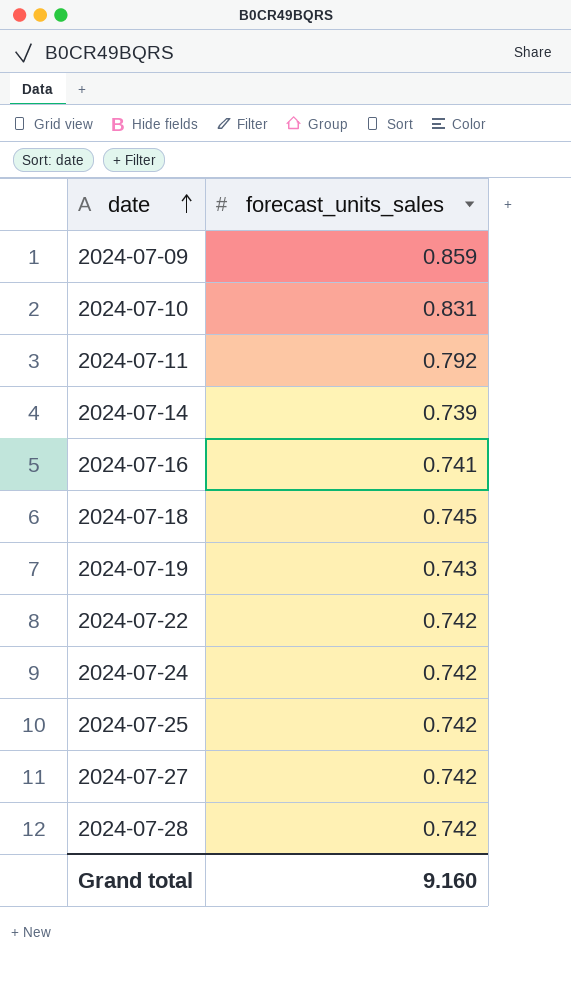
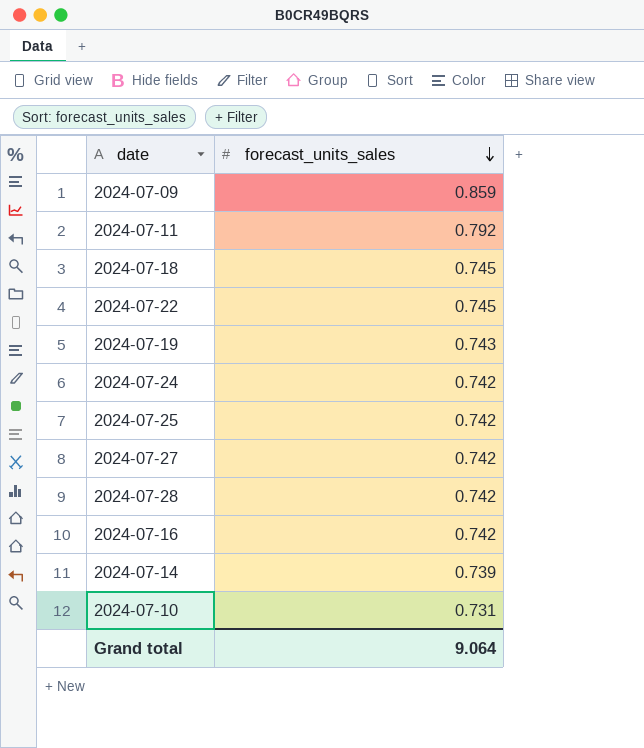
row order: date ascending -> forecast_units_sales descending
2024-07-22 | forecast_units_sales: 0.742 -> 0.745
2024-07-16 | forecast_units_sales: 0.741 -> 0.742
2024-07-10 | forecast_units_sales: 0.831 -> 0.731
Grand total | forecast_units_sales: 9.160 -> 9.064

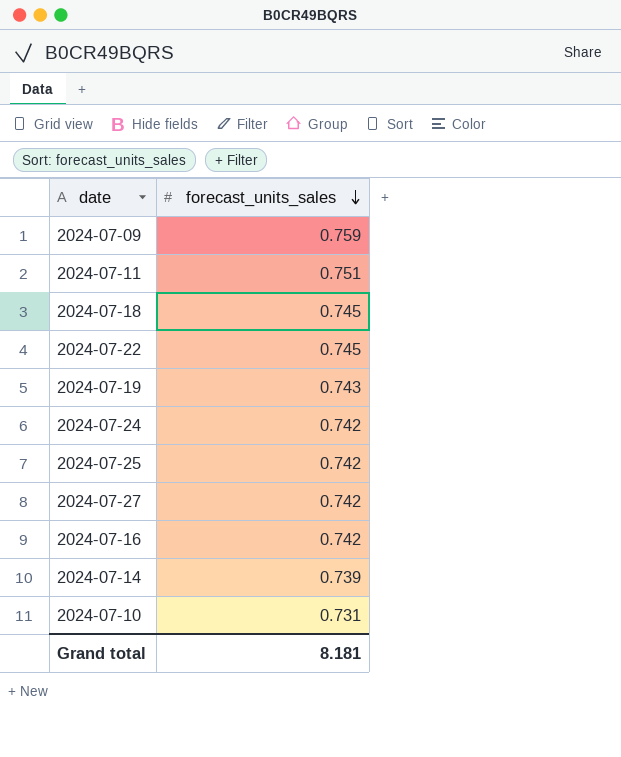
row 2024-07-28: 0.742 -> none
2024-07-09 | forecast_units_sales: 0.859 -> 0.759
2024-07-11 | forecast_units_sales: 0.792 -> 0.751
Grand total | forecast_units_sales: 9.064 -> 8.181

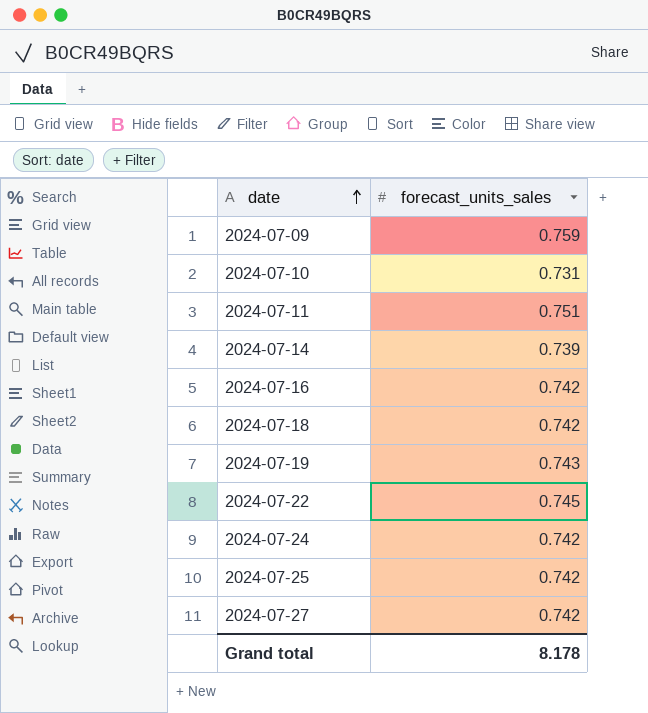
row order: forecast_units_sales descending -> date ascending
2024-07-18 | forecast_units_sales: 0.745 -> 0.742
Grand total | forecast_units_sales: 8.181 -> 8.178

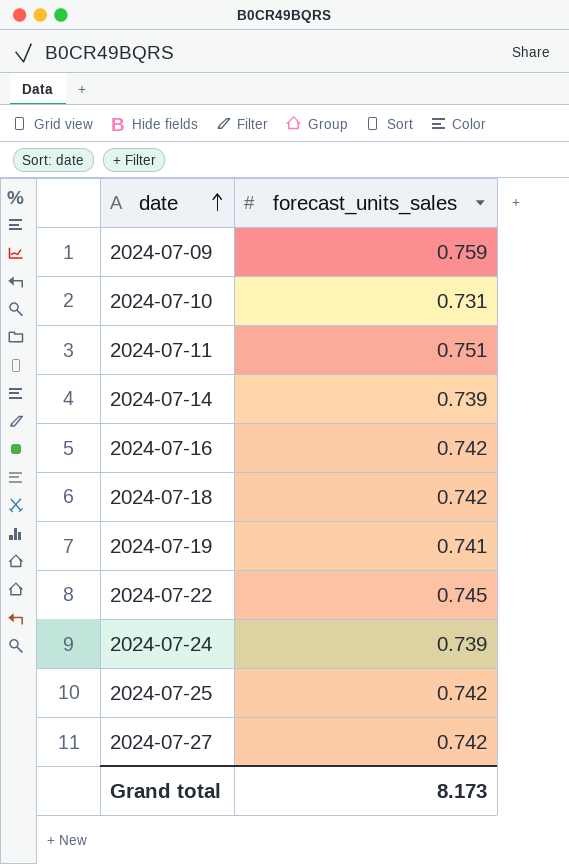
2024-07-19 | forecast_units_sales: 0.743 -> 0.741
2024-07-24 | forecast_units_sales: 0.742 -> 0.739
Grand total | forecast_units_sales: 8.178 -> 8.173

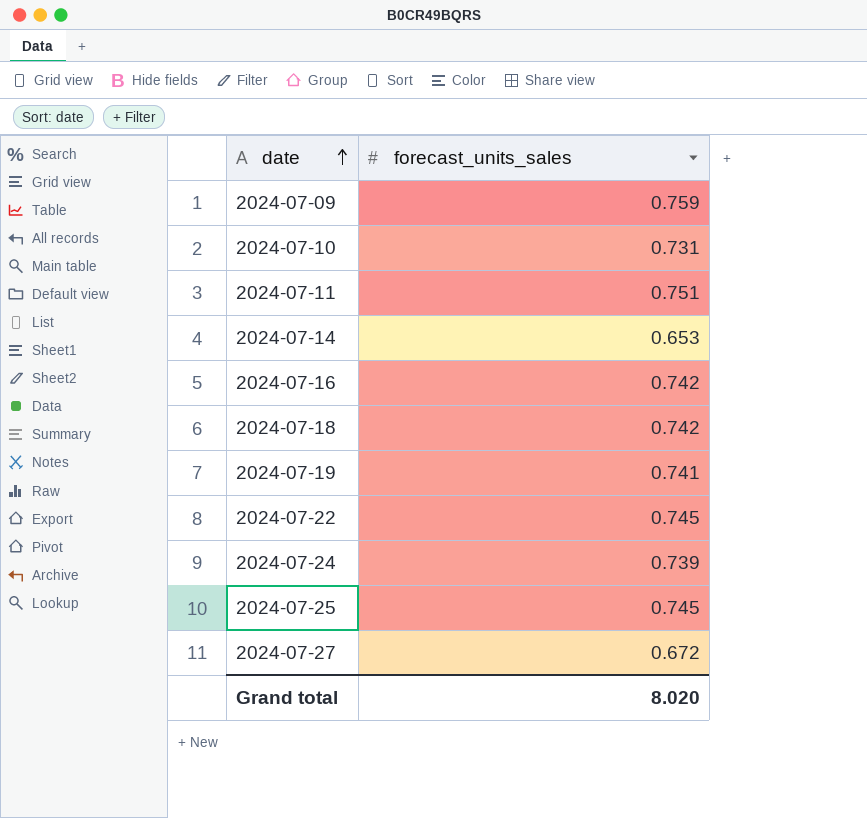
2024-07-14 | forecast_units_sales: 0.739 -> 0.653
2024-07-25 | forecast_units_sales: 0.742 -> 0.745
2024-07-27 | forecast_units_sales: 0.742 -> 0.672
Grand total | forecast_units_sales: 8.173 -> 8.020

